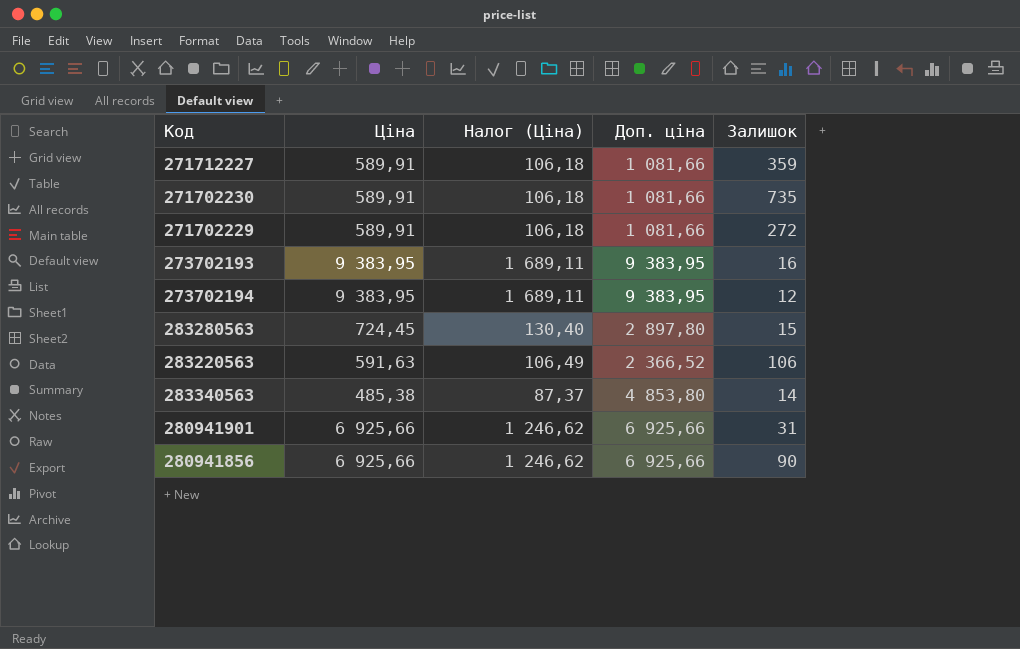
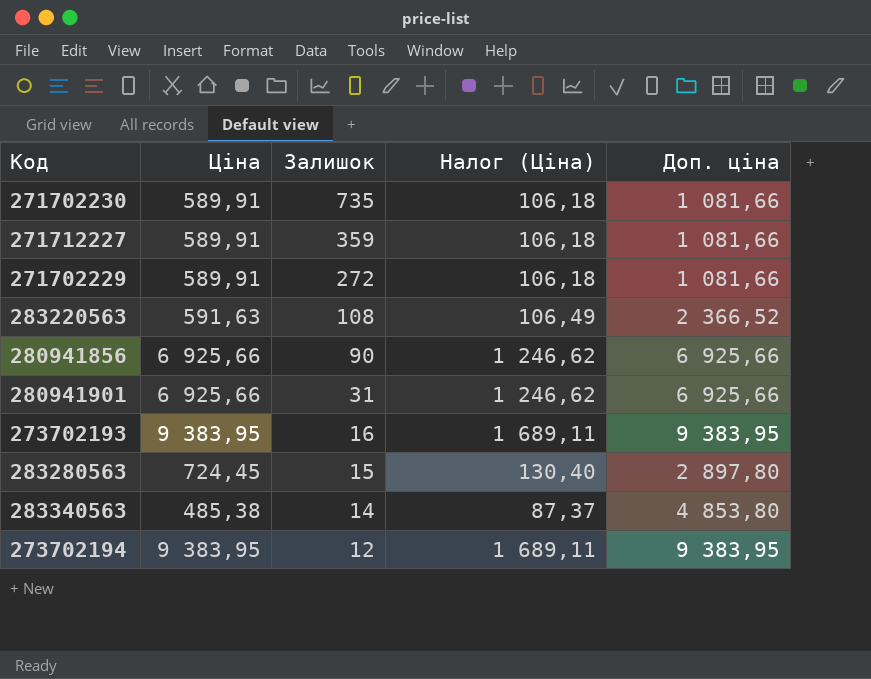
row order: none -> Залишок descending
column Залишок | position: 5 -> 3
283220563 | Залишок: 106 -> 108

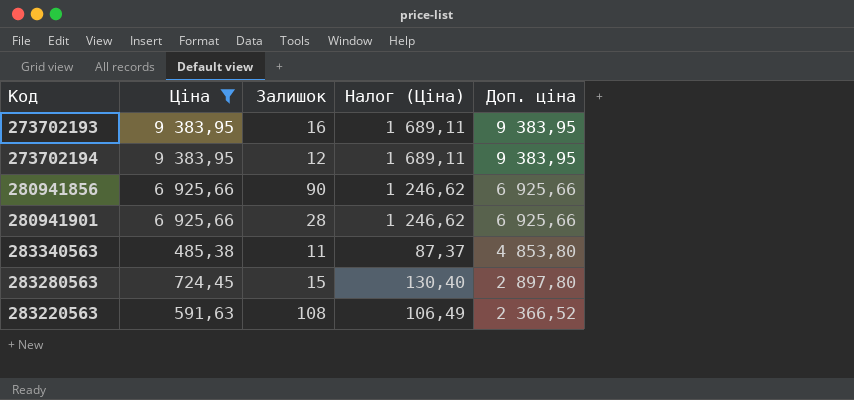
filter: none -> Ціна != 589,91
row order: Залишок descending -> Доп. ціна descending
280941901 | Залишок: 31 -> 28
283340563 | Залишок: 14 -> 11

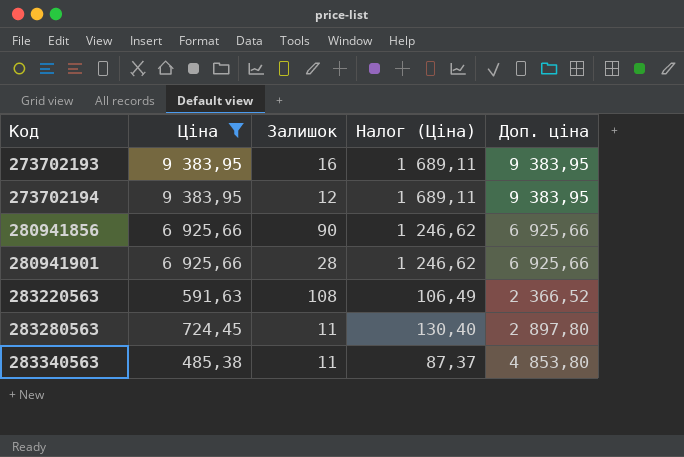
row order: Доп. ціна descending -> Код ascending
283280563 | Залишок: 15 -> 11

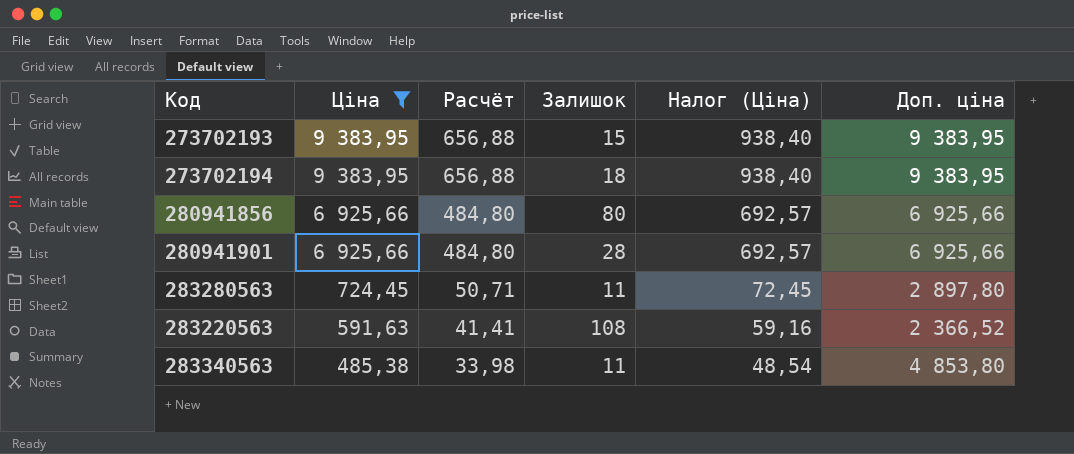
row order: Код ascending -> Ціна descending
column Расчёт | formula: none -> [Ціна] * 0,07
column Налог (Ціна) | formula: [Ціна] * 0,18 -> [Ціна] * 0,1
273702193 | Залишок: 16 -> 15
273702194 | Залишок: 12 -> 18
280941856 | Залишок: 90 -> 80

